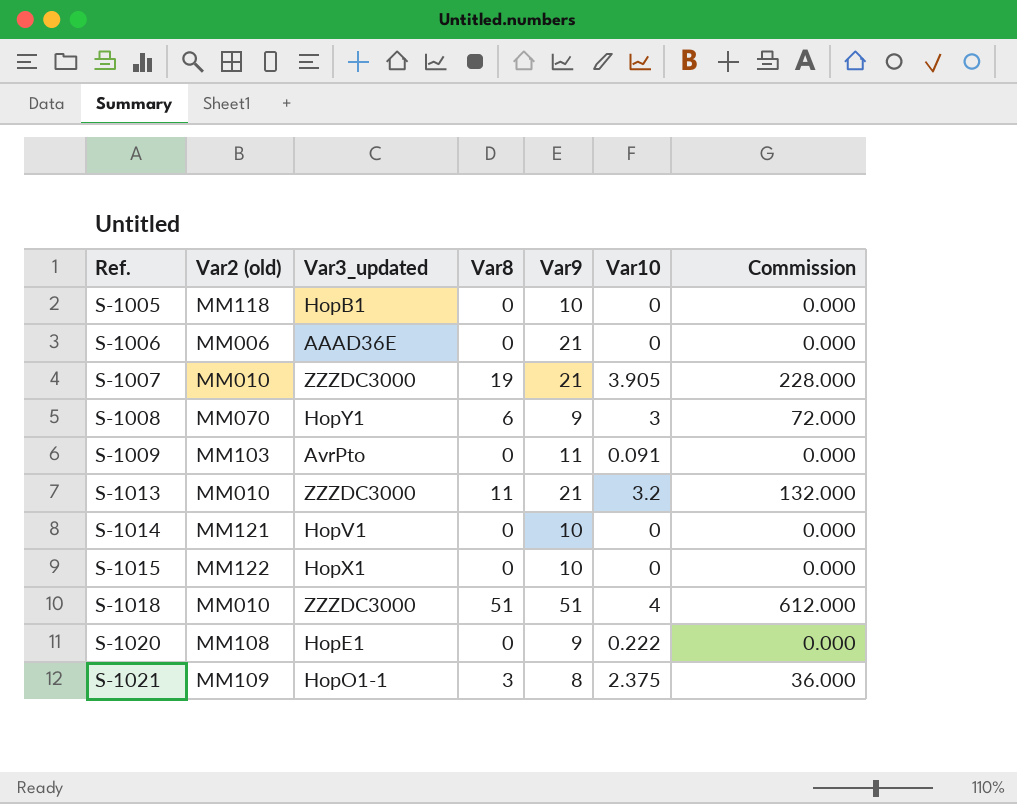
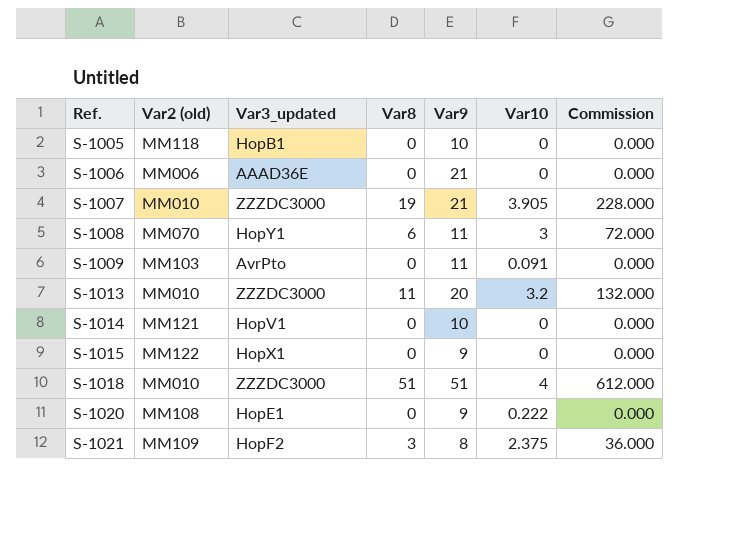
S-1008 | Var9: 9 -> 11
S-1013 | Var9: 21 -> 20
S-1015 | Var9: 10 -> 9
S-1021 | Var3_updated: HopO1-1 -> HopF2

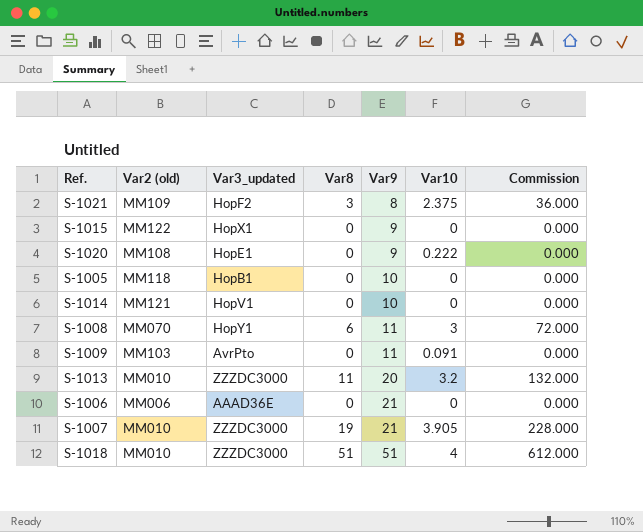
row order: Ref. ascending -> Var9 ascending

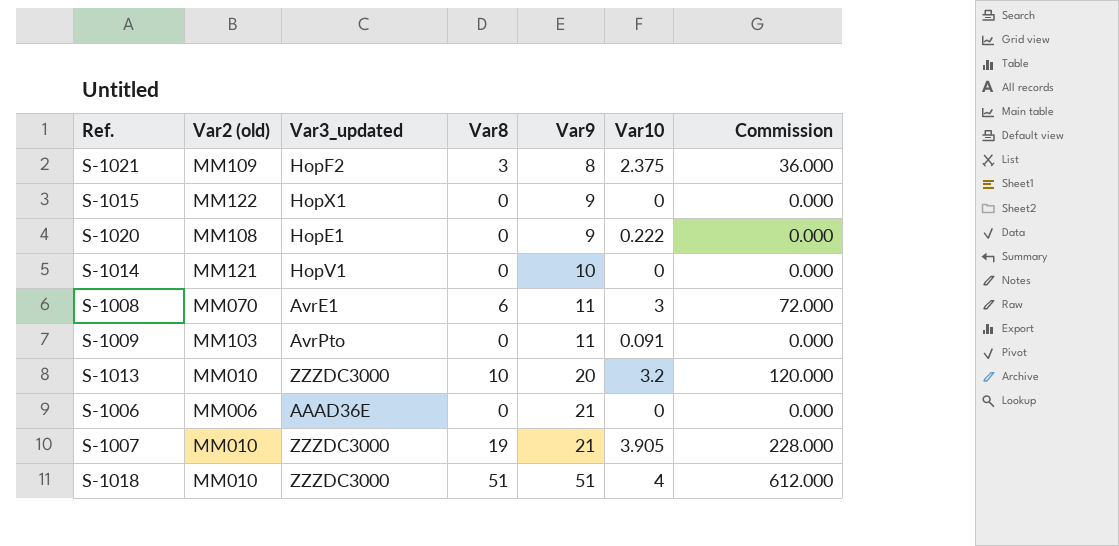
row S-1005: MM118 | HopB1 | 0 | 10 | 0 | 0.000 -> none
S-1008 | Var3_updated: HopY1 -> AvrE1
S-1013 | Var8: 11 -> 10
S-1013 | Commission: 132.000 -> 120.000

